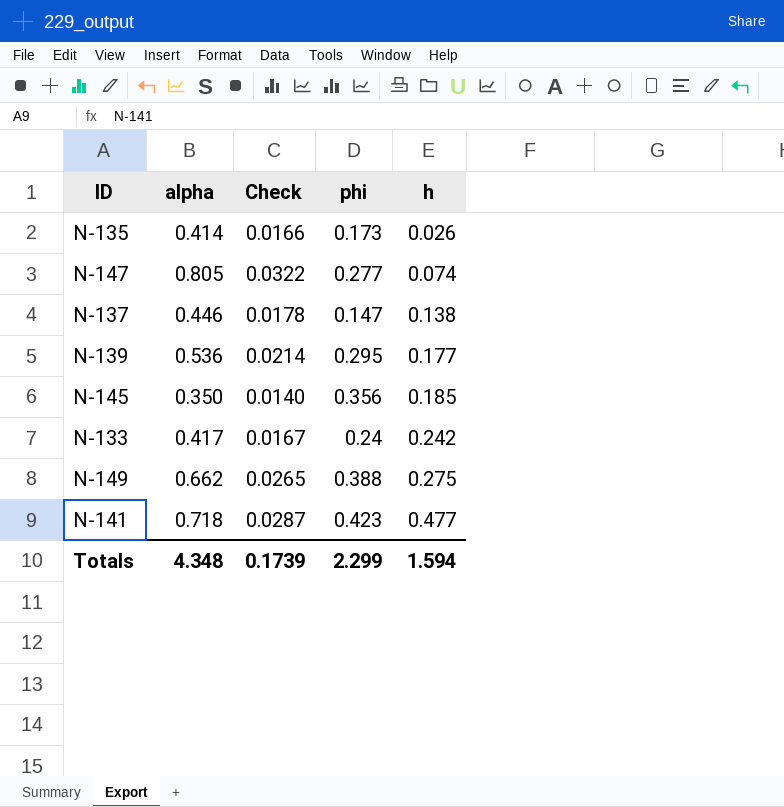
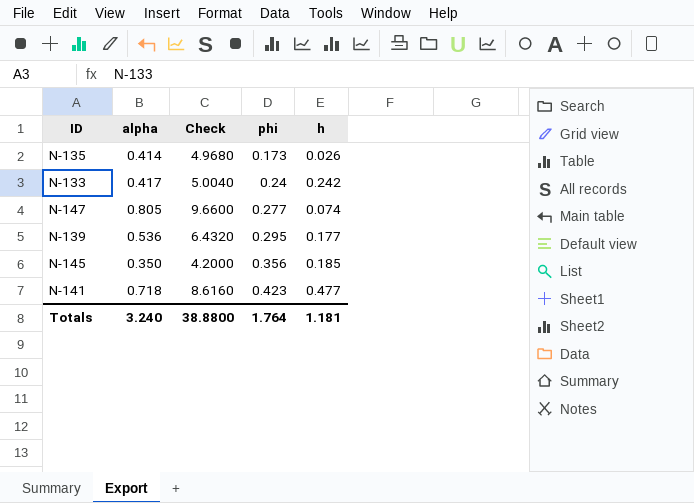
row order: h ascending -> phi ascending
column Check | formula: [alpha] * 0.04 -> [alpha] * 12
row N-137: 0.446 | 0.0178 | 0.147 | 0.138 -> none
row N-149: 0.662 | 0.0265 | 0.388 | 0.275 -> none
Totals | alpha: 4.348 -> 3.240
Totals | Check: 0.1739 -> 38.8800
Totals | phi: 2.299 -> 1.764
Totals | h: 1.594 -> 1.181

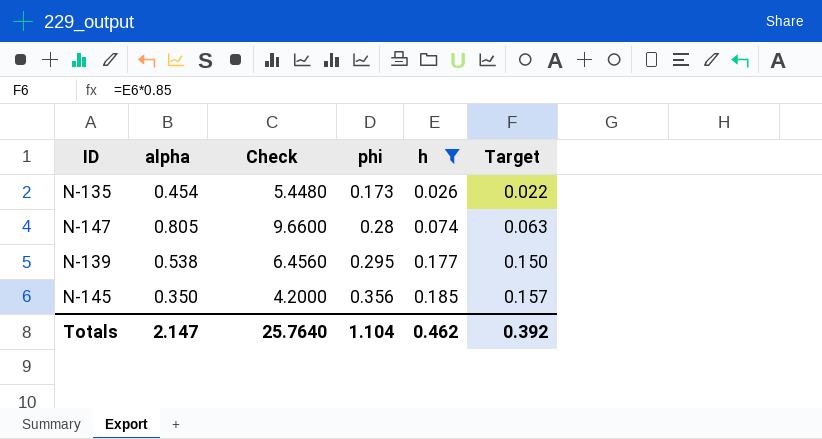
filter: none -> h <= 0.185
column Target | formula: none -> [h] * 0.85
N-135 | alpha: 0.414 -> 0.454
N-135 | Check: 4.9680 -> 5.4480
N-147 | phi: 0.277 -> 0.28
N-139 | alpha: 0.536 -> 0.538
N-139 | Check: 6.4320 -> 6.4560
Totals | alpha: 3.240 -> 2.147
Totals | Check: 38.8800 -> 25.7640
Totals | phi: 1.764 -> 1.104
Totals | h: 1.181 -> 0.462

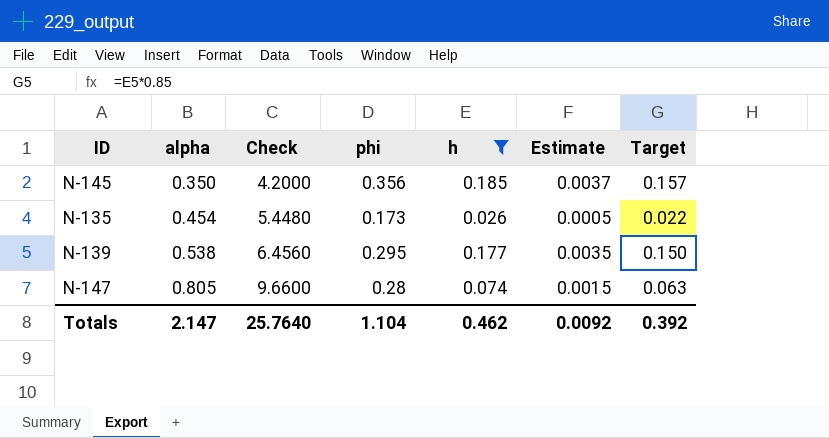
row order: phi ascending -> alpha ascending
column Estimate | formula: none -> [h] * 0.02

